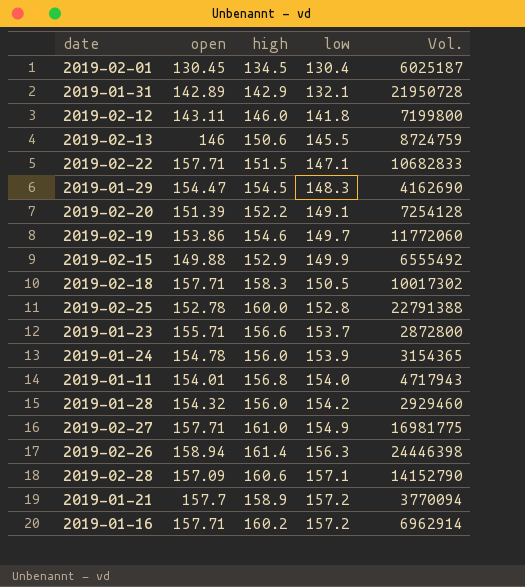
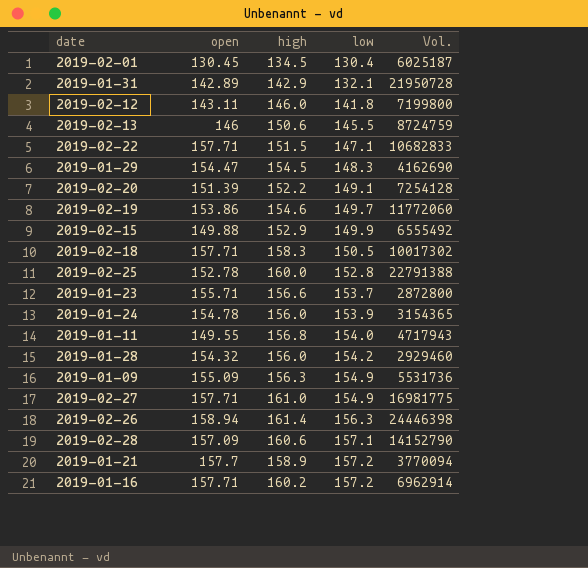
2019-01-11 | open: 154.01 -> 149.55
row 2019-01-09: none -> 155.09 | 156.3 | 154.9 | 5531736

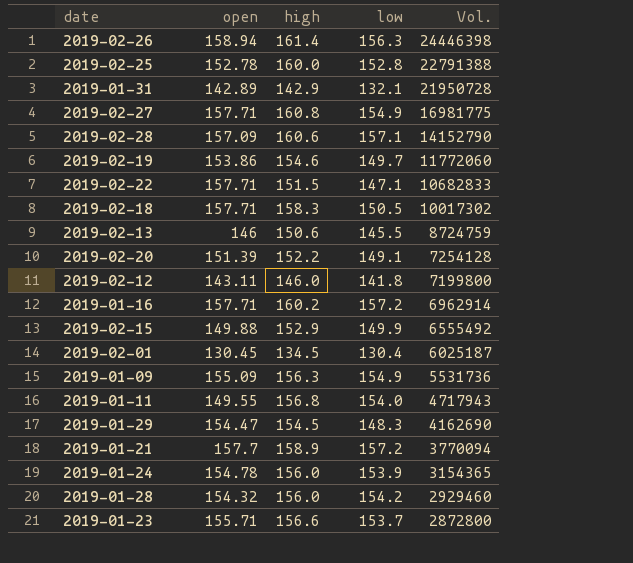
row order: low ascending -> Vol. descending
2019-02-27 | high: 161.0 -> 160.8

